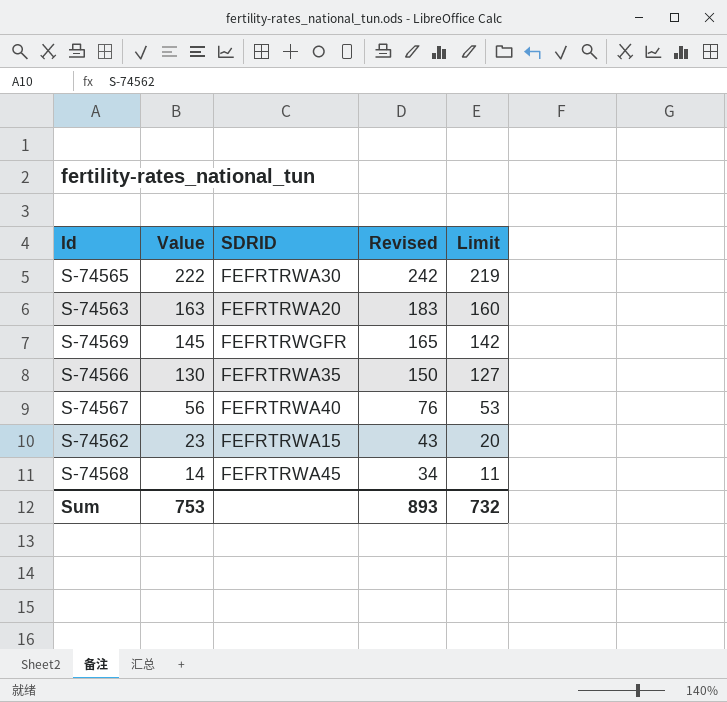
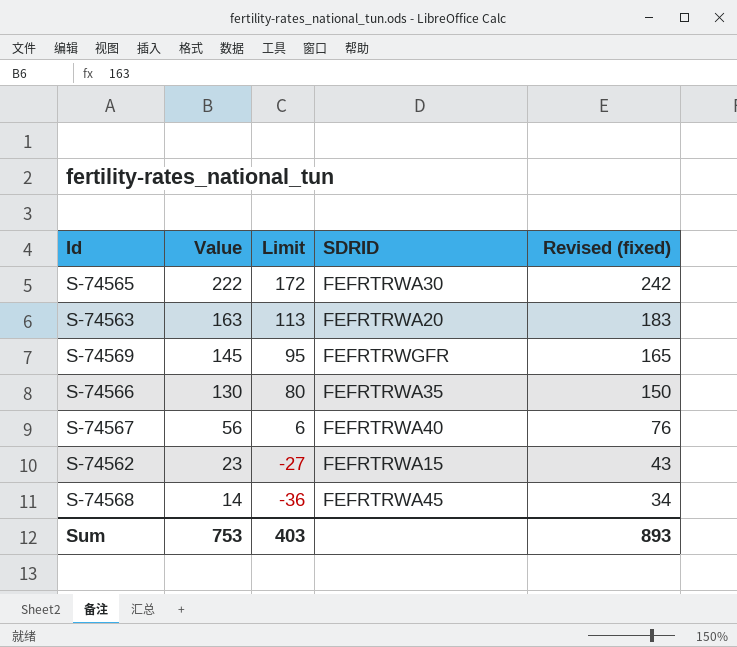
column Limit | formula: [Value] - 3 -> [Value] - 50
column Limit | position: 5 -> 3
column name: Revised -> Revised (fixed)
Sum | Limit: 732 -> 403

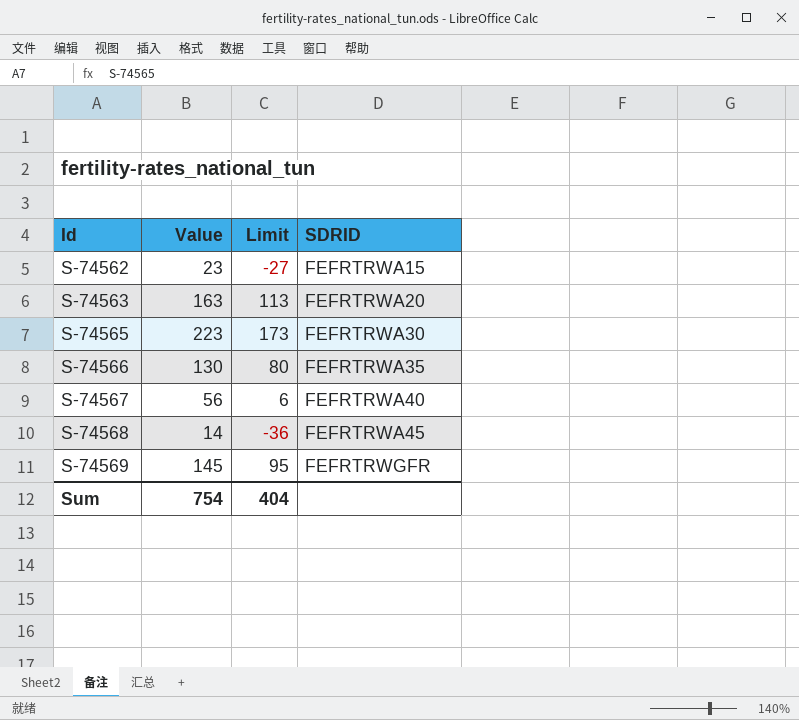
row order: Value descending -> Id ascending
column Revised (fixed) | formula: [Value] + 20 -> none
S-74565 | Value: 222 -> 223
S-74565 | Limit: 172 -> 173
Sum | Value: 753 -> 754
Sum | Limit: 403 -> 404

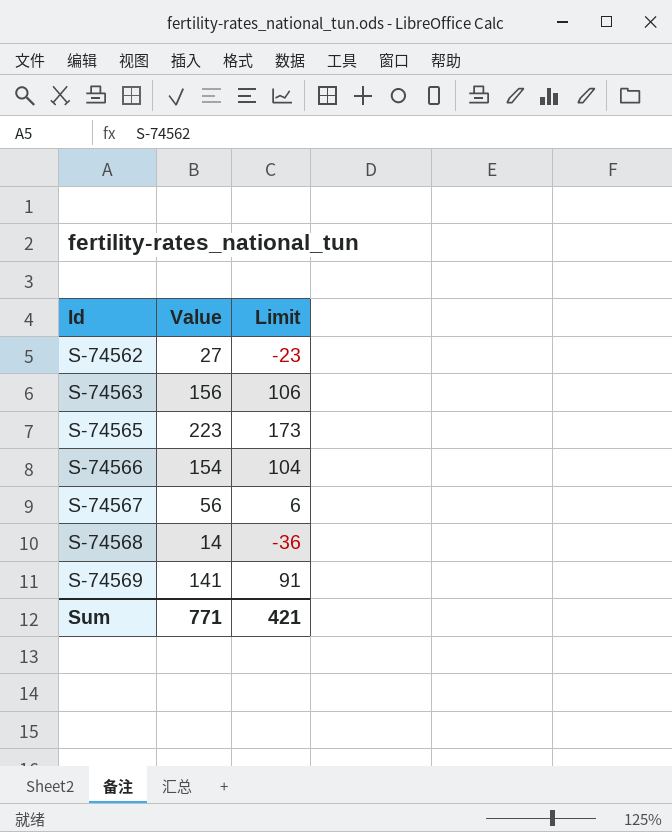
column SDRID | position: 4 -> none
S-74562 | Value: 23 -> 27
S-74562 | Limit: -27 -> -23
S-74563 | Value: 163 -> 156
S-74563 | Limit: 113 -> 106
S-74566 | Value: 130 -> 154
S-74566 | Limit: 80 -> 104
S-74569 | Value: 145 -> 141
S-74569 | Limit: 95 -> 91
Sum | Value: 754 -> 771
Sum | Limit: 404 -> 421

